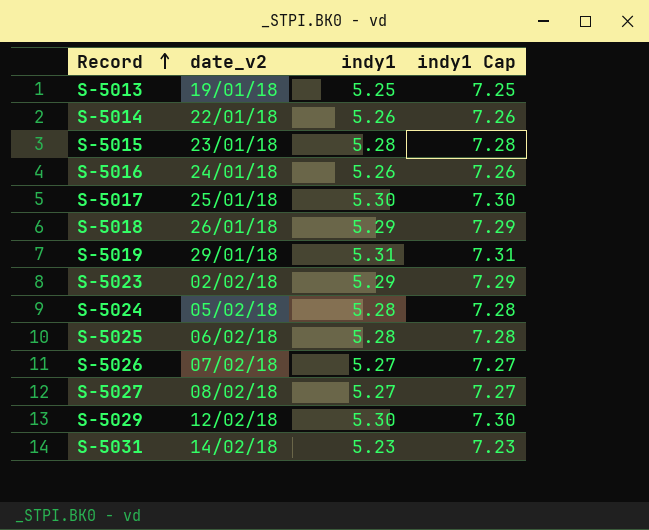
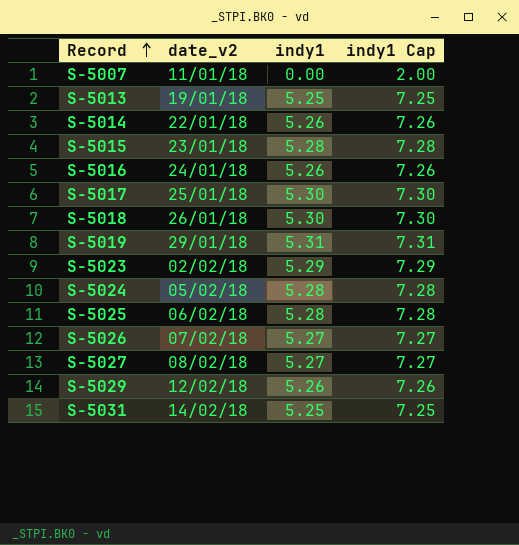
row S-5007: none -> 11/01/18 | 0.00 | 2.00
S-5018 | indy1: 5.29 -> 5.30
S-5018 | indy1 Cap: 7.29 -> 7.30
S-5029 | indy1: 5.30 -> 5.26
S-5029 | indy1 Cap: 7.30 -> 7.26
S-5031 | indy1: 5.23 -> 5.25
S-5031 | indy1 Cap: 7.23 -> 7.25

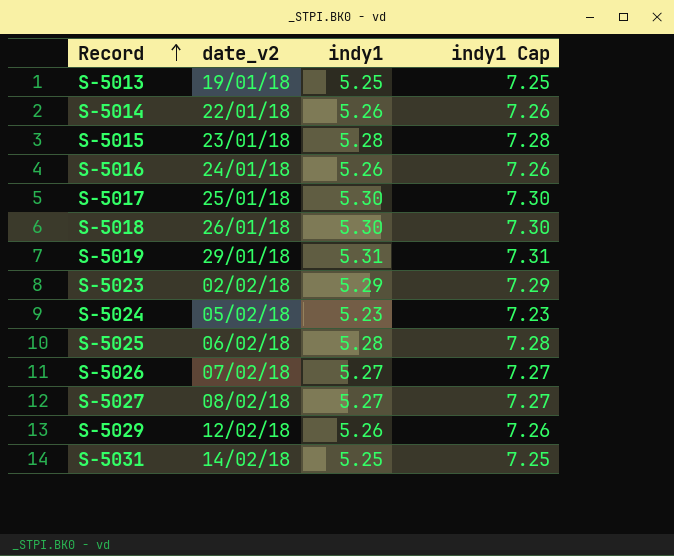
row S-5007: 11/01/18 | 0.00 | 2.00 -> none
S-5024 | indy1: 5.28 -> 5.23
S-5024 | indy1 Cap: 7.28 -> 7.23

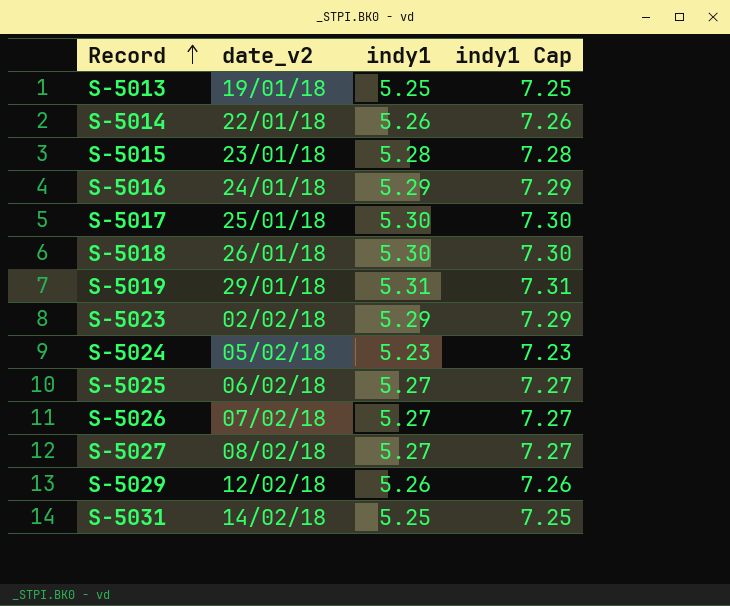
S-5016 | indy1: 5.26 -> 5.29
S-5016 | indy1 Cap: 7.26 -> 7.29
S-5025 | indy1: 5.28 -> 5.27
S-5025 | indy1 Cap: 7.28 -> 7.27

